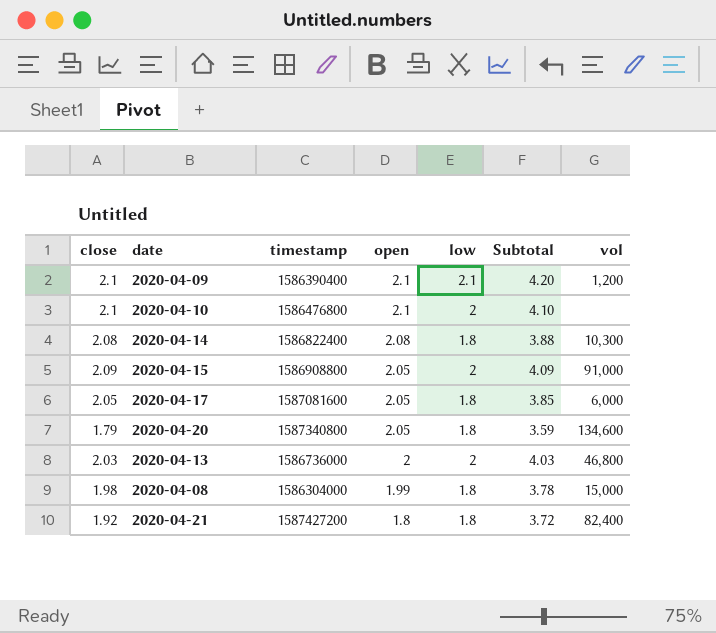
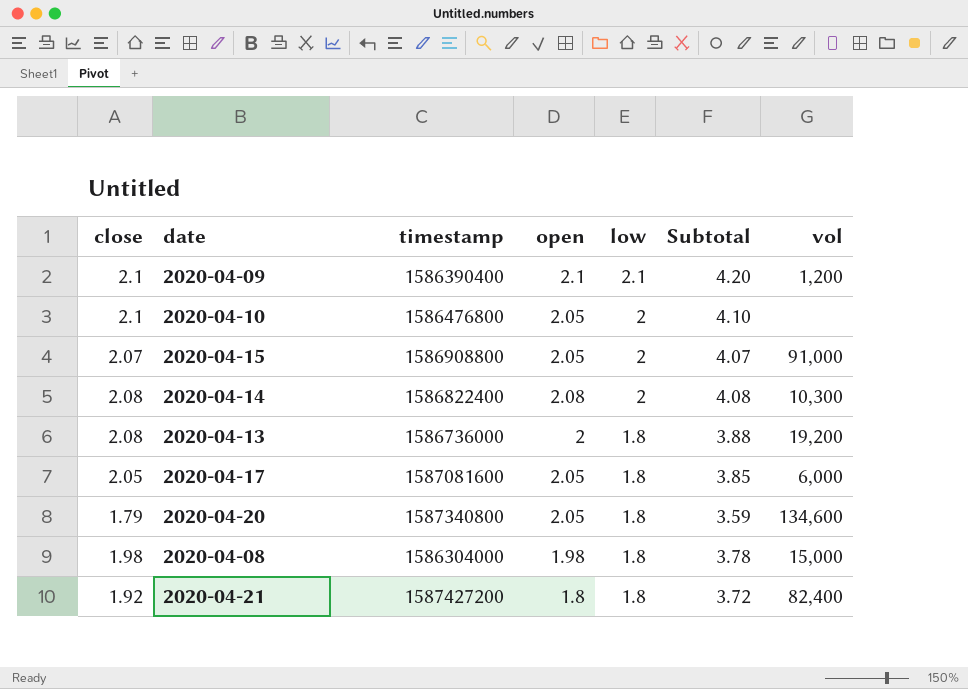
row order: open descending -> low descending
2020-04-10 | open: 2.1 -> 2.05
2020-04-15 | close: 2.09 -> 2.07
2020-04-15 | Subtotal: 4.09 -> 4.07
2020-04-14 | low: 1.8 -> 2
2020-04-14 | Subtotal: 3.88 -> 4.08
2020-04-13 | close: 2.03 -> 2.08
2020-04-13 | low: 2 -> 1.8
2020-04-13 | Subtotal: 4.03 -> 3.88
2020-04-13 | vol: 46,800 -> 19,200
2020-04-08 | open: 1.99 -> 1.98

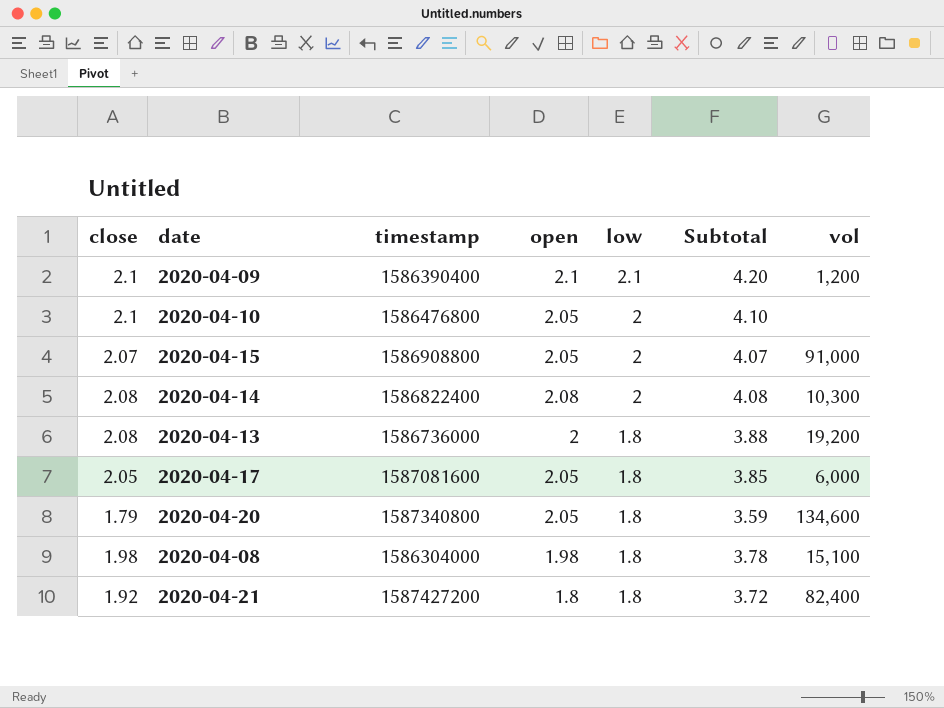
2020-04-08 | vol: 15,000 -> 15,100

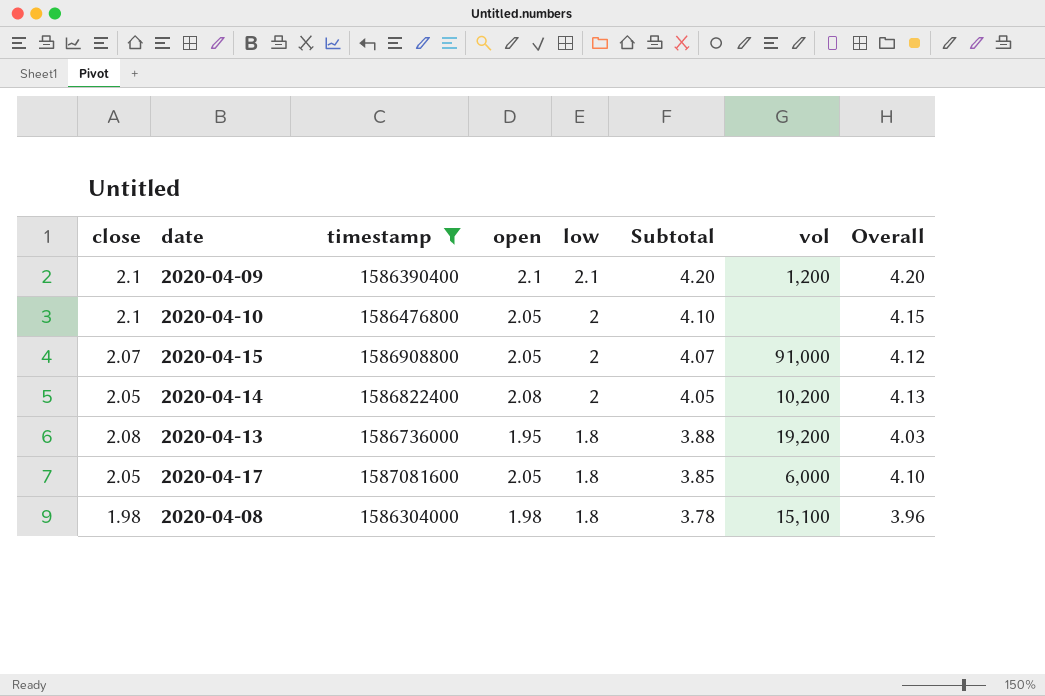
filter: none -> timestamp <= 1587081600
column Overall | formula: none -> [close] + [open]
2020-04-14 | close: 2.08 -> 2.05
2020-04-14 | Subtotal: 4.08 -> 4.05
2020-04-14 | vol: 10,300 -> 10,200
2020-04-13 | open: 2 -> 1.95

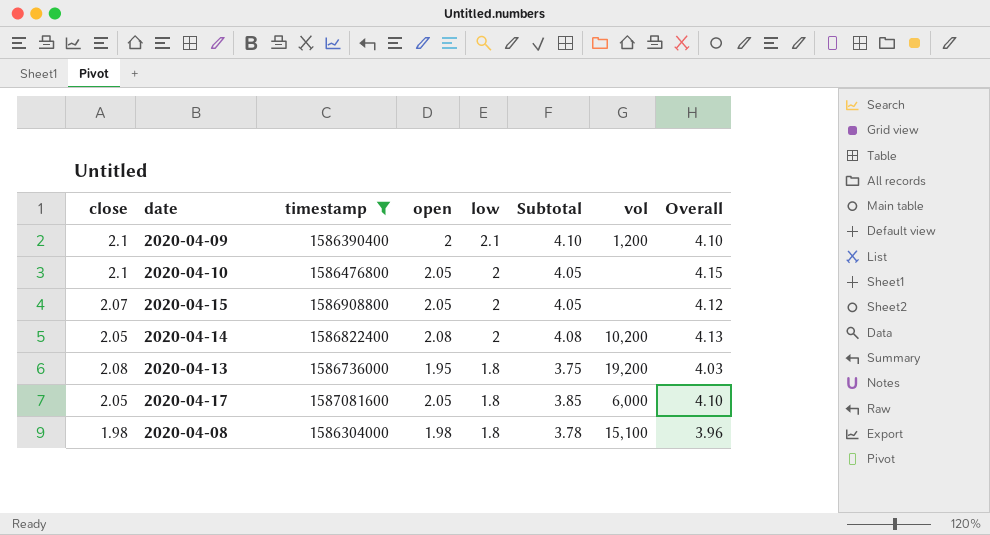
column Subtotal | formula: [close] + [low] -> [open] + [low]
2020-04-09 | open: 2.1 -> 2
2020-04-09 | Overall: 4.20 -> 4.10
2020-04-15 | vol: 91,000 -> none

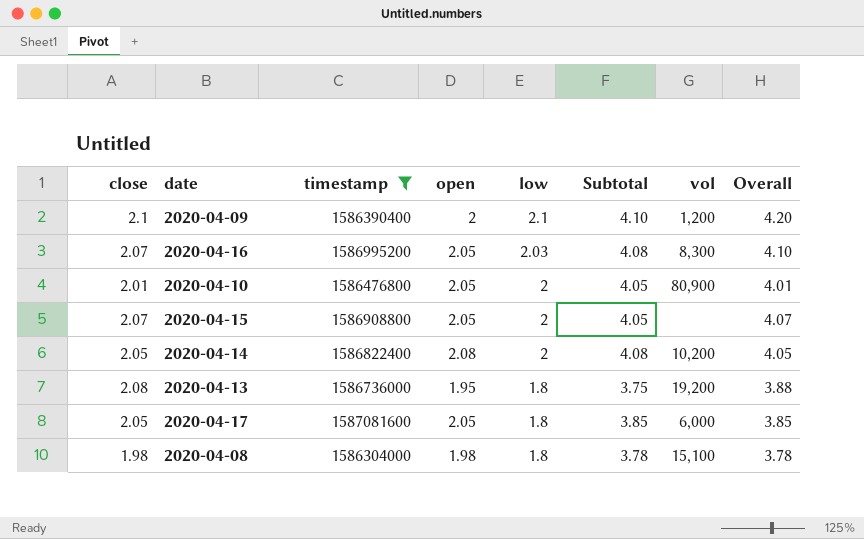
column Overall | formula: [close] + [open] -> [close] + [low]
row 2020-04-16: none -> 2.07 | 1586995200 | 2.05 | 2.03 | 4.08 | 8,300 | 4.10
2020-04-10 | close: 2.1 -> 2.01
2020-04-10 | vol: none -> 80,900

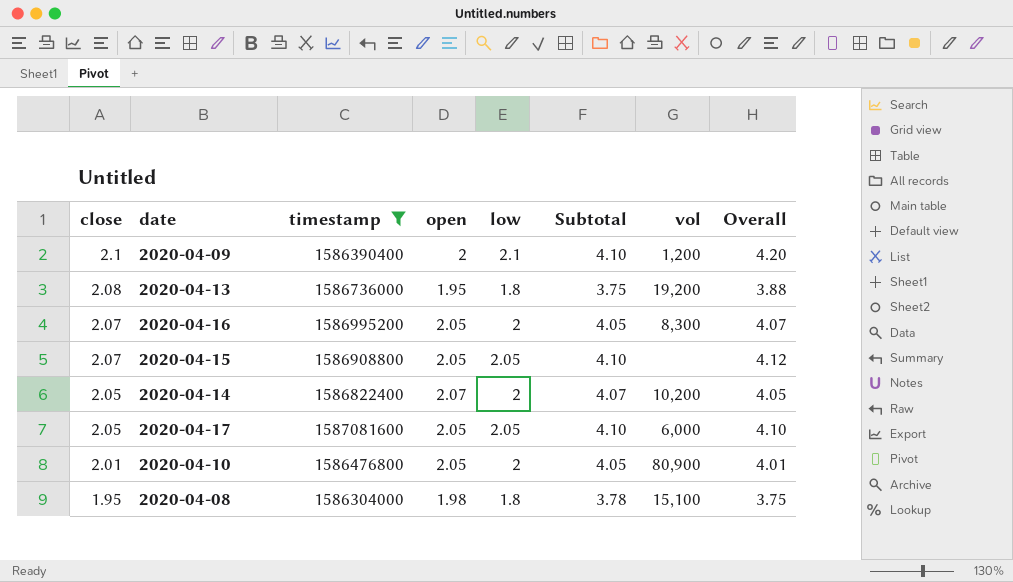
row order: low descending -> close descending
2020-04-16 | low: 2.03 -> 2
2020-04-16 | Subtotal: 4.08 -> 4.05
2020-04-16 | Overall: 4.10 -> 4.07
2020-04-15 | low: 2 -> 2.05
2020-04-15 | Subtotal: 4.05 -> 4.10
2020-04-15 | Overall: 4.07 -> 4.12
2020-04-14 | open: 2.08 -> 2.07
2020-04-14 | Subtotal: 4.08 -> 4.07
2020-04-17 | low: 1.8 -> 2.05
2020-04-17 | Subtotal: 3.85 -> 4.10
2020-04-17 | Overall: 3.85 -> 4.10
2020-04-08 | close: 1.98 -> 1.95
2020-04-08 | Overall: 3.78 -> 3.75

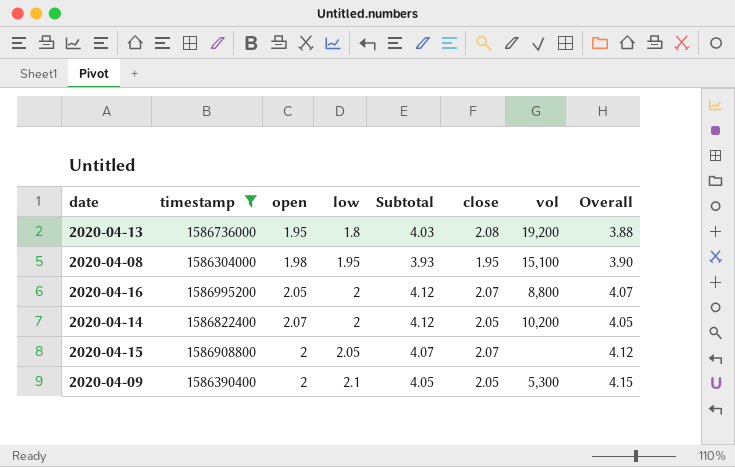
row order: close descending -> low ascending
column Subtotal | formula: [open] + [low] -> [open] + [close]
column close | position: 1 -> 6
row 2020-04-17: 2.05 | 1587081600 | 2.05 | 2.05 | 4.10 | 6,000 | 4.10 -> none
row 2020-04-10: 2.01 | 1586476800 | 2.05 | 2 | 4.05 | 80,900 | 4.01 -> none
2020-04-08 | low: 1.8 -> 1.95
2020-04-08 | Overall: 3.75 -> 3.90
2020-04-16 | vol: 8,300 -> 8,800
2020-04-15 | open: 2.05 -> 2
2020-04-09 | close: 2.1 -> 2.05
2020-04-09 | vol: 1,200 -> 5,300
2020-04-09 | Overall: 4.20 -> 4.15

